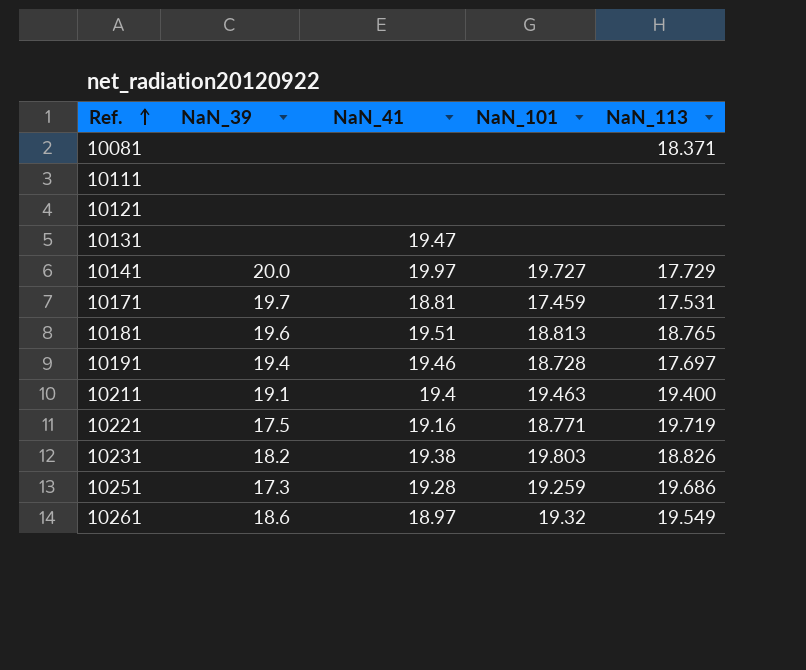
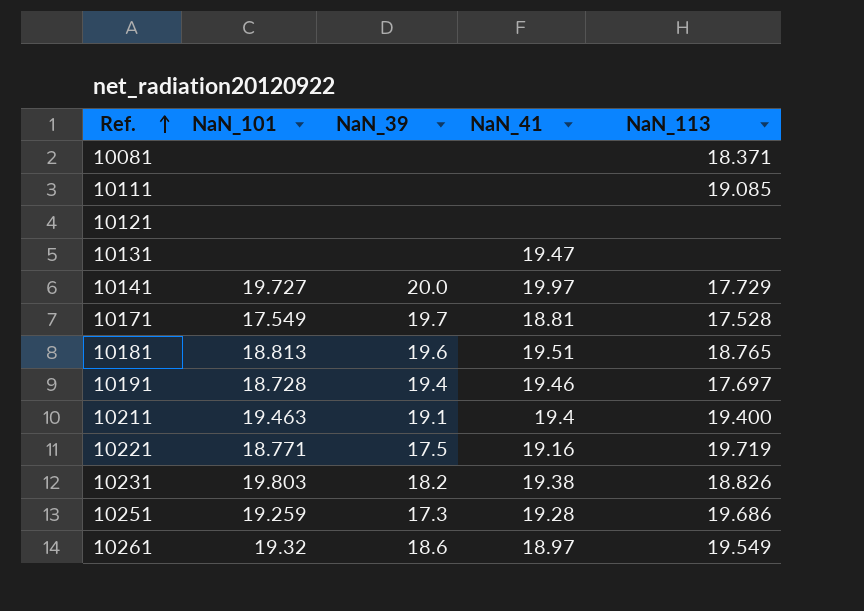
column NaN_101 | position: 4 -> 2
10111 | NaN_113: none -> 19.085
10171 | NaN_101: 17.459 -> 17.549
10171 | NaN_113: 17.531 -> 17.528

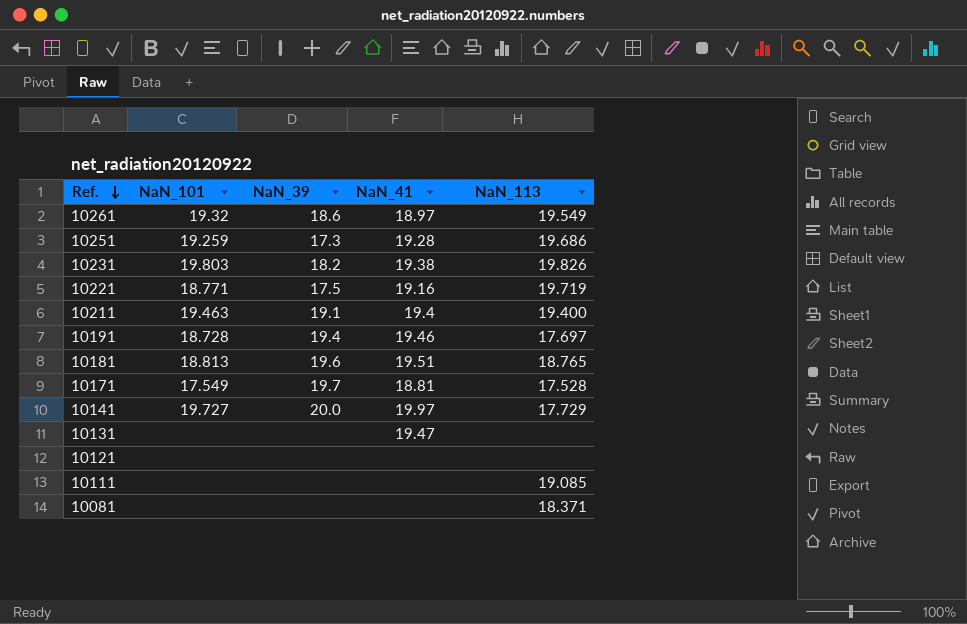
row order: Ref. ascending -> Ref. descending
10231 | NaN_113: 18.826 -> 19.826

